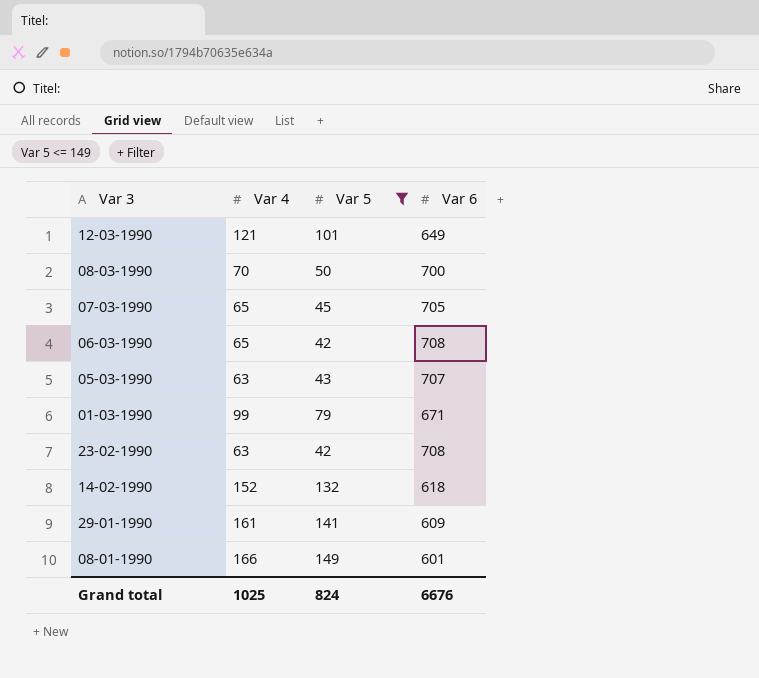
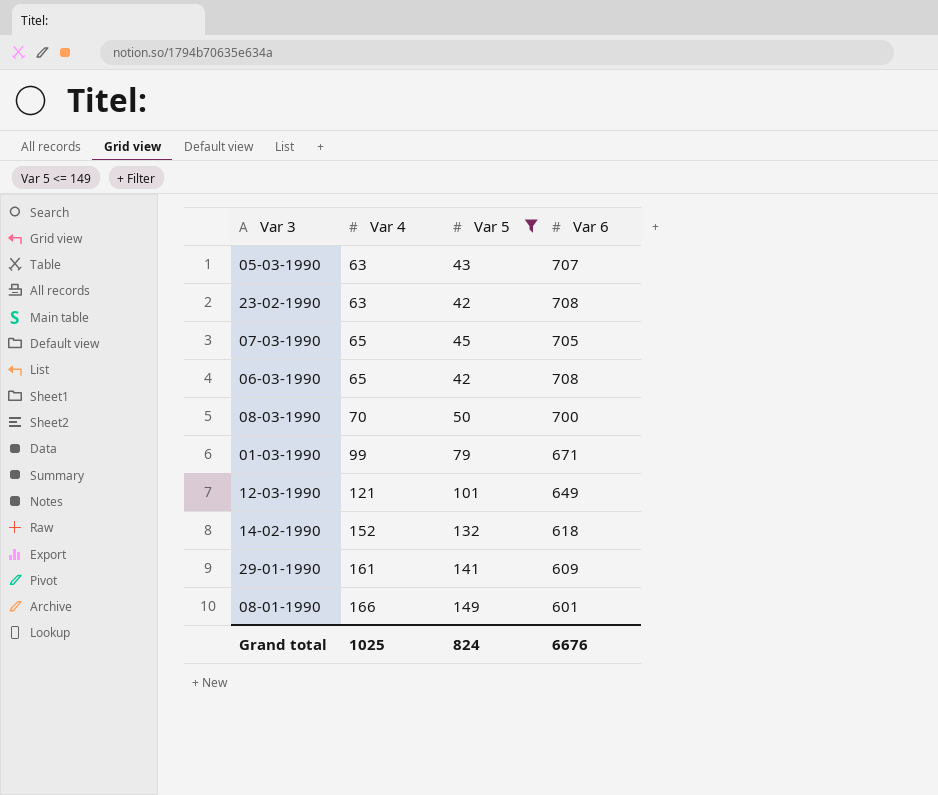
row order: Var 3 descending -> Var 4 ascending

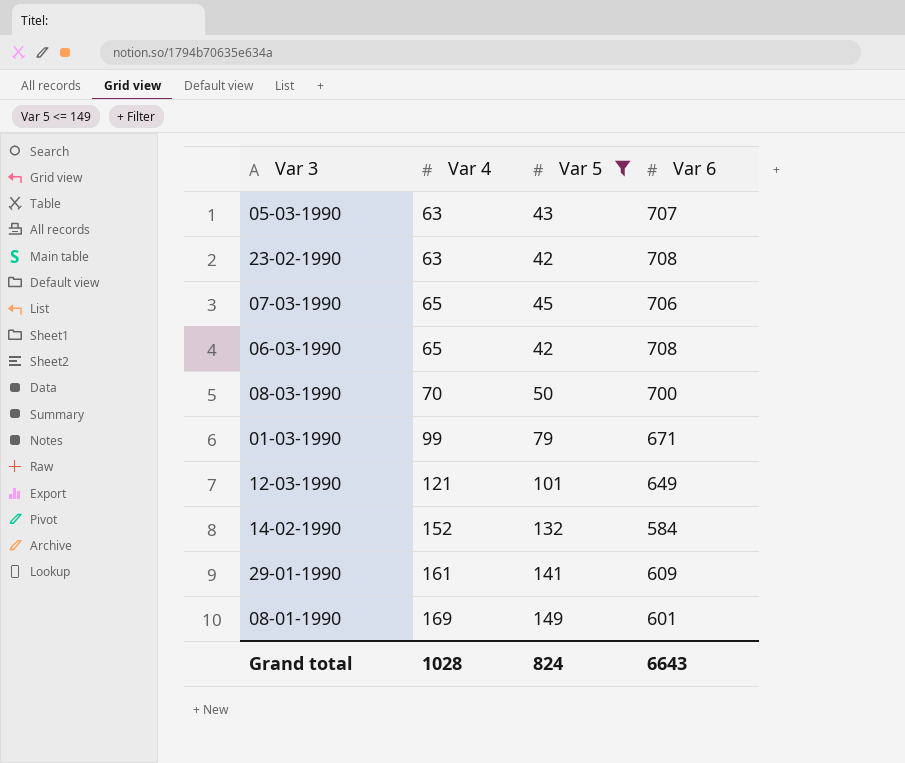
07-03-1990 | Var 6: 705 -> 706
14-02-1990 | Var 6: 618 -> 584
08-01-1990 | Var 4: 166 -> 169
Grand total | Var 4: 1025 -> 1028
Grand total | Var 6: 6676 -> 6643

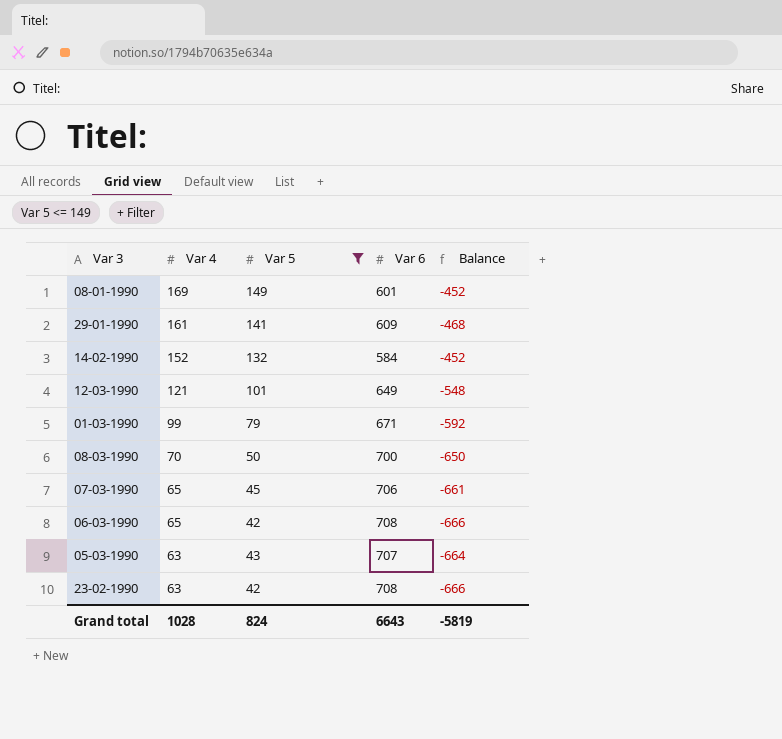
row order: Var 4 ascending -> Var 4 descending
column Balance | formula: none -> [Var 5] - [Var 6]

